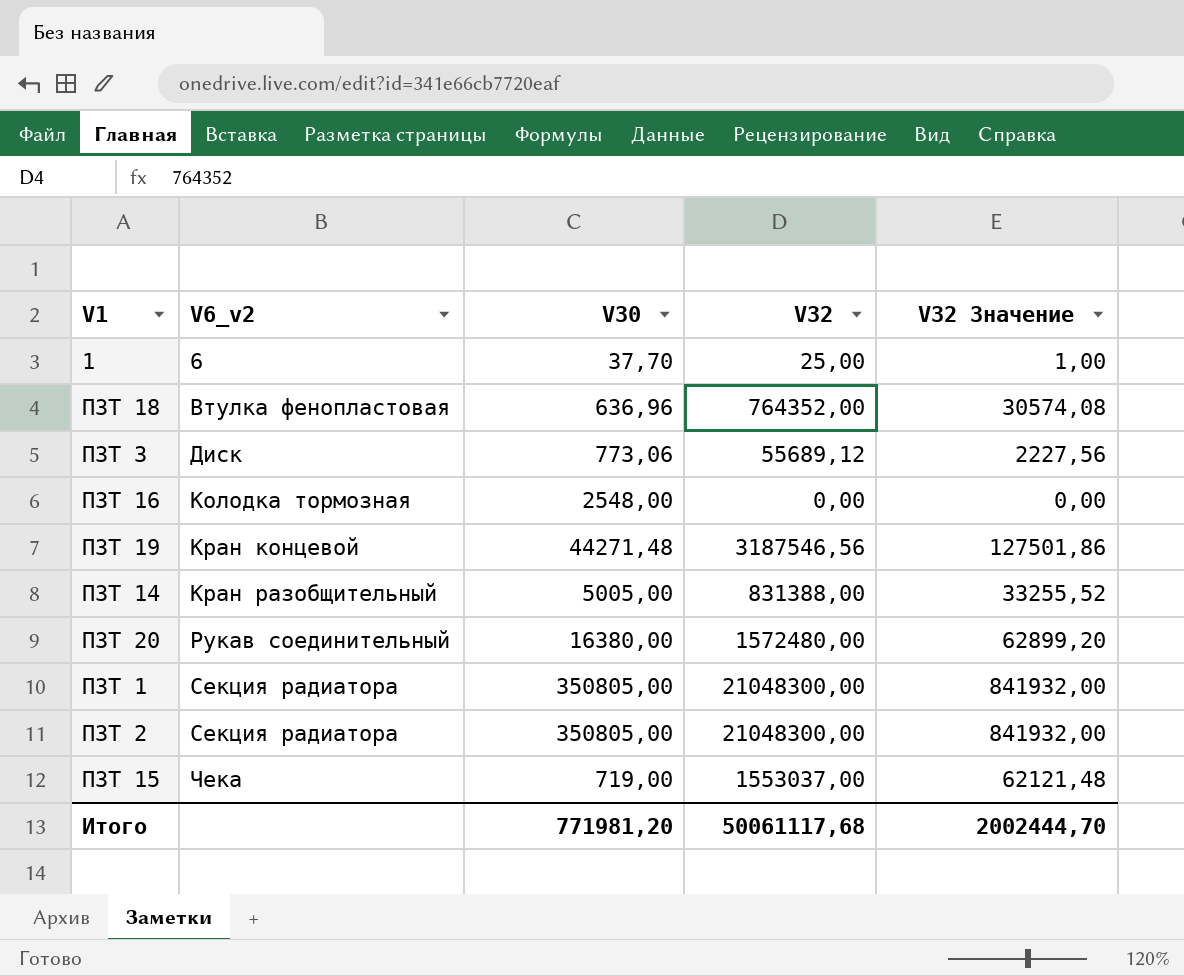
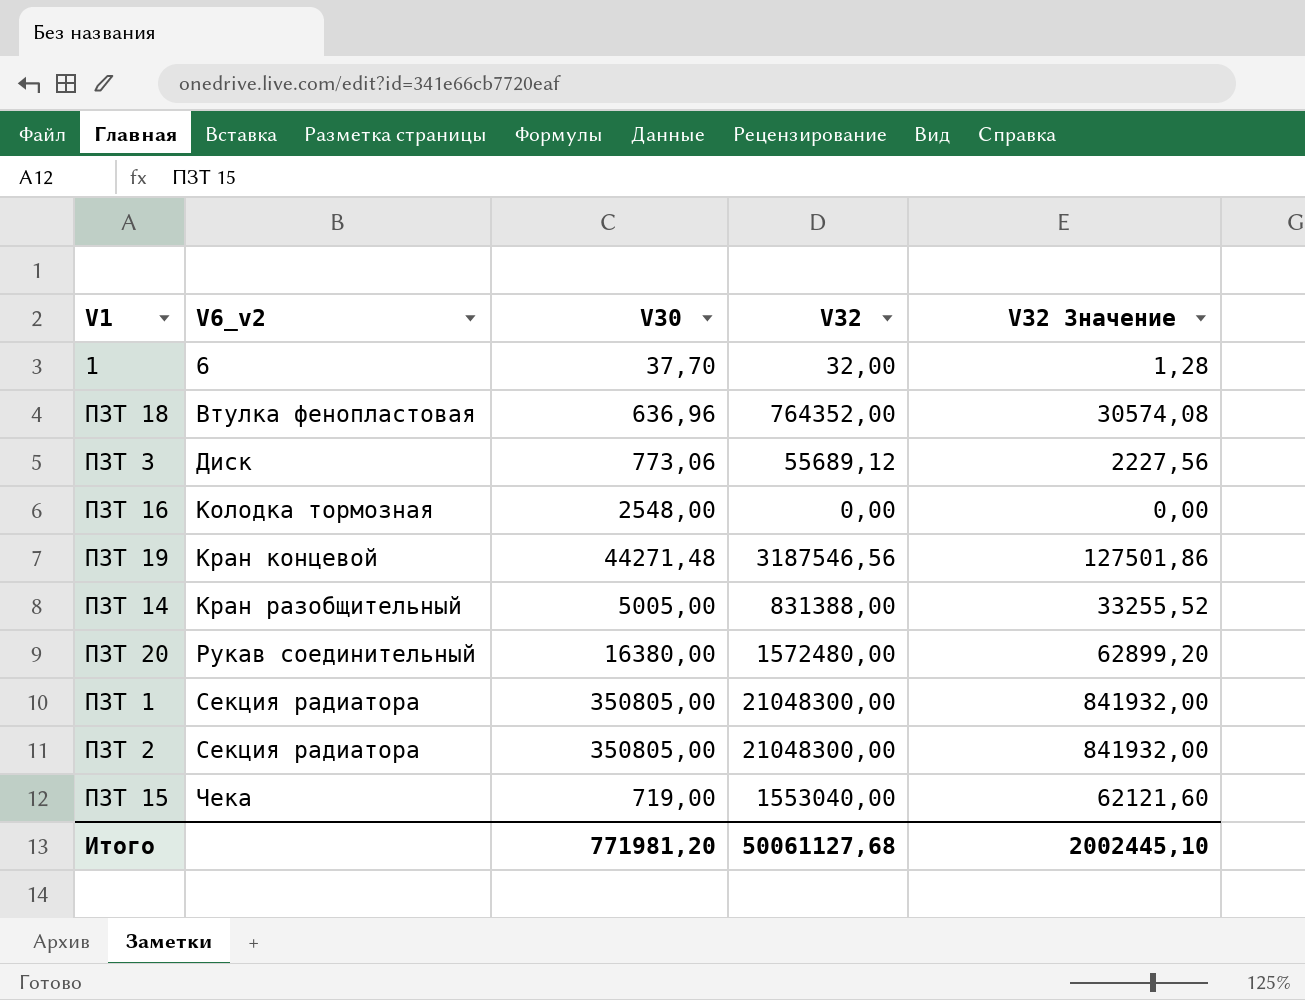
1 | V32: 25,00 -> 32,00
1 | V32 Значение: 1,00 -> 1,28
ПЗТ 15 | V32: 1553037,00 -> 1553040,00
ПЗТ 15 | V32 Значение: 62121,48 -> 62121,60
Итого | V32: 50061117,68 -> 50061127,68
Итого | V32 Значение: 2002444,70 -> 2002445,10

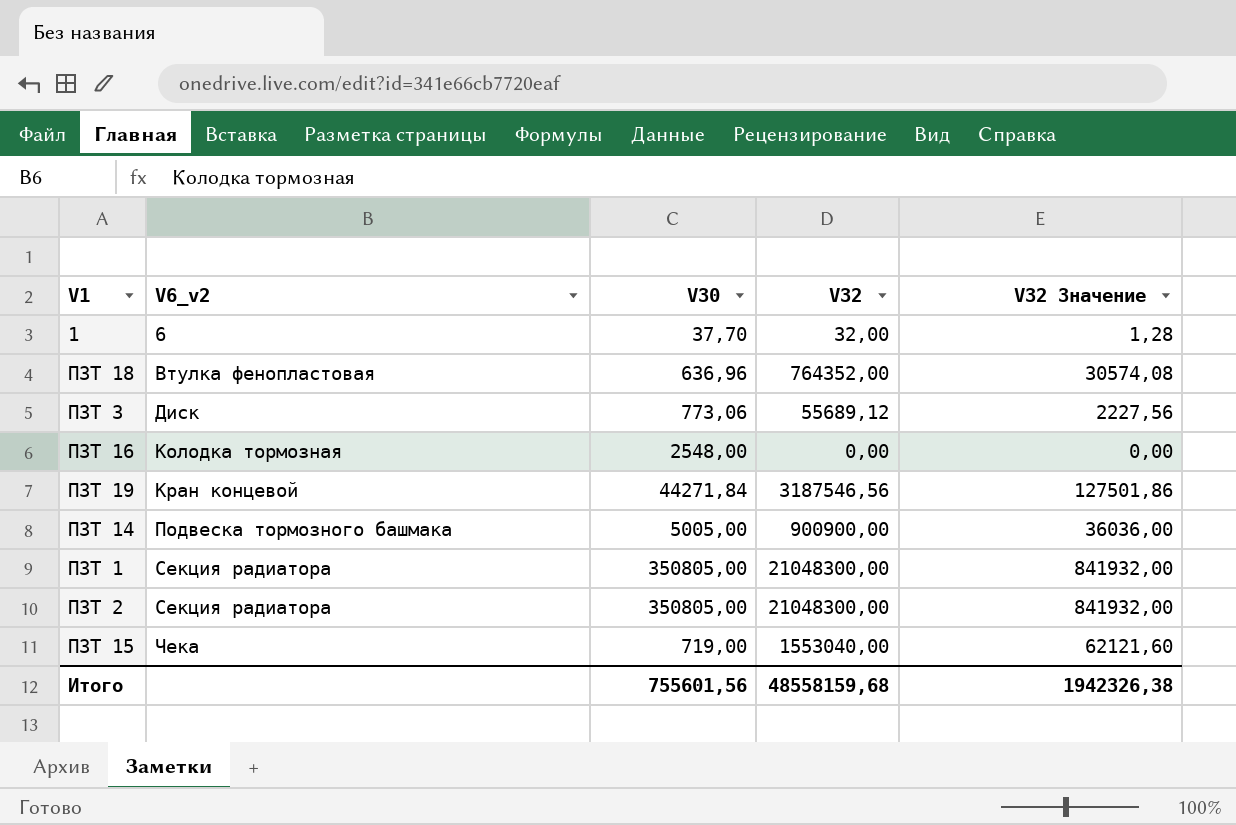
row ПЗТ 20: Рукав соединительный | 16380,00 | 1572480,00 | 62899,20 -> none
ПЗТ 19 | V30: 44271,48 -> 44271,84
ПЗТ 14 | V6_v2: Кран разобщительный -> Подвеска тормозного башмака
ПЗТ 14 | V32: 831388,00 -> 900900,00
ПЗТ 14 | V32 Значение: 33255,52 -> 36036,00
Итого | V30: 771981,20 -> 755601,56
Итого | V32: 50061127,68 -> 48558159,68
Итого | V32 Значение: 2002445,10 -> 1942326,38

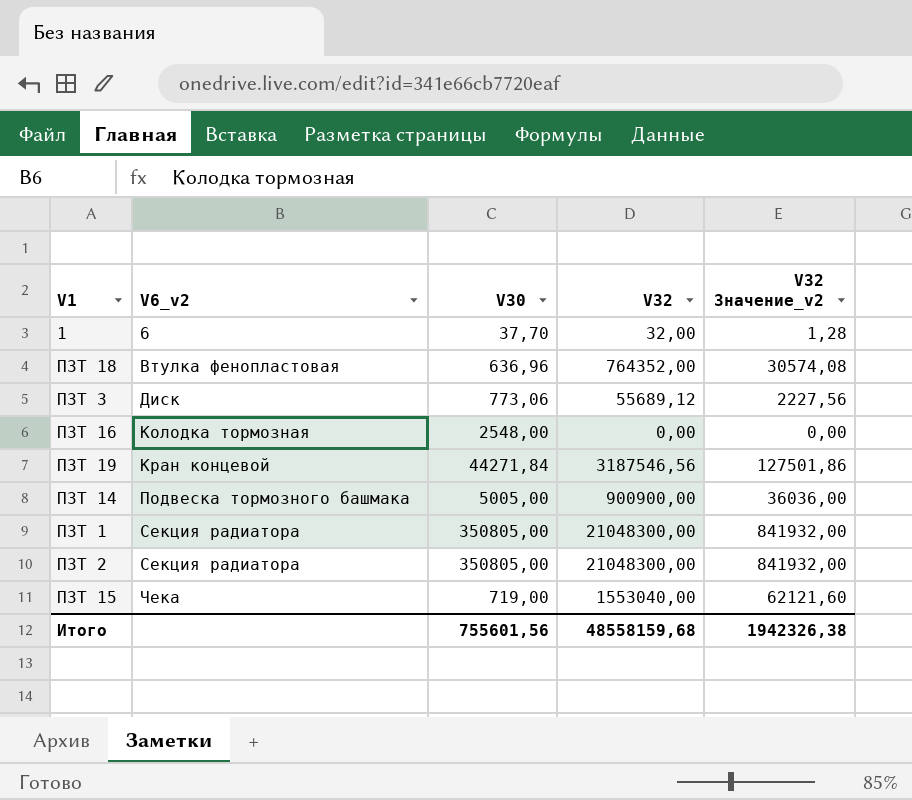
column name: V32 Значение -> V32 Значение_v2

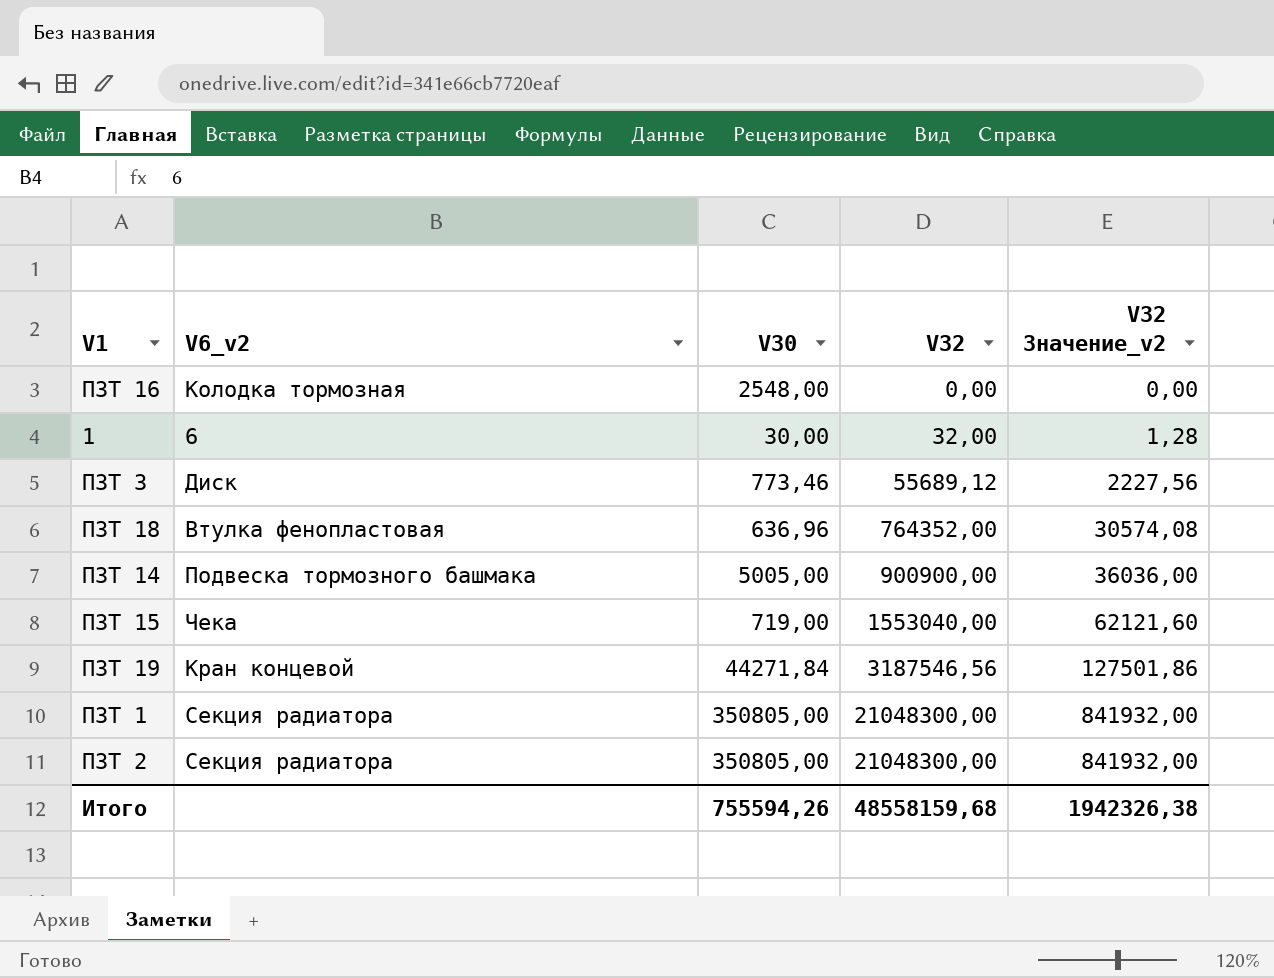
row order: V6_v2 ascending -> V32 ascending
1 | V30: 37,70 -> 30,00
ПЗТ 3 | V30: 773,06 -> 773,46
Итого | V30: 755601,56 -> 755594,26

